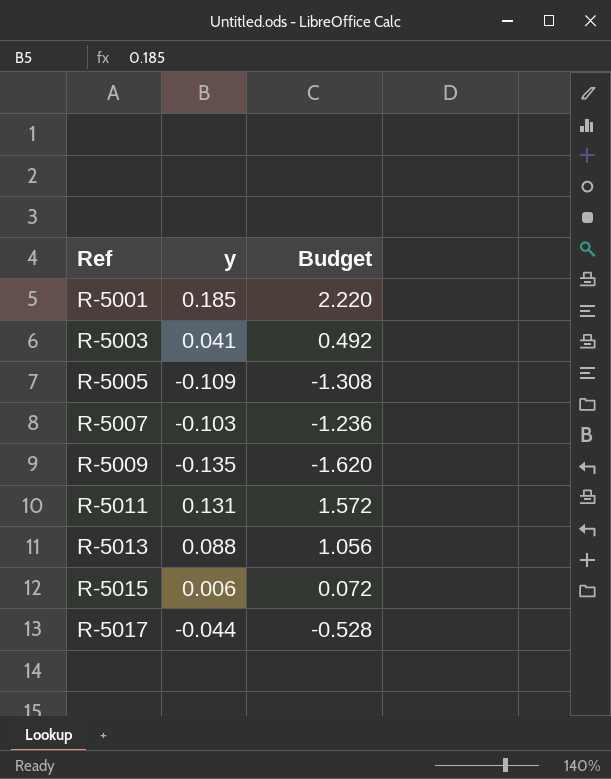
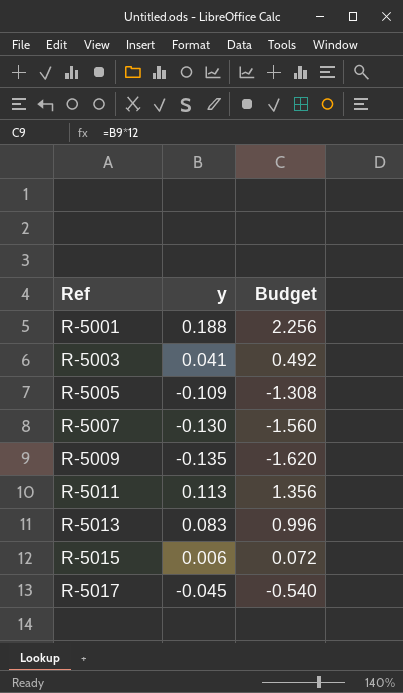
R-5001 | y: 0.185 -> 0.188
R-5001 | Budget: 2.220 -> 2.256
R-5007 | y: -0.103 -> -0.130
R-5007 | Budget: -1.236 -> -1.560
R-5011 | y: 0.131 -> 0.113
R-5011 | Budget: 1.572 -> 1.356
R-5013 | y: 0.088 -> 0.083
R-5013 | Budget: 1.056 -> 0.996
R-5017 | y: -0.044 -> -0.045
R-5017 | Budget: -0.528 -> -0.540

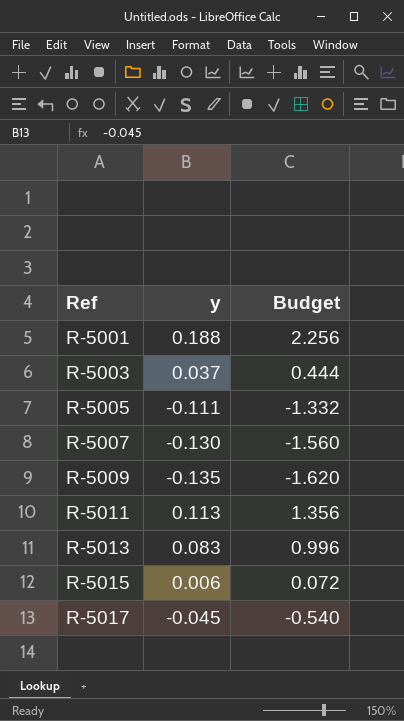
R-5003 | y: 0.041 -> 0.037
R-5003 | Budget: 0.492 -> 0.444
R-5005 | y: -0.109 -> -0.111
R-5005 | Budget: -1.308 -> -1.332

